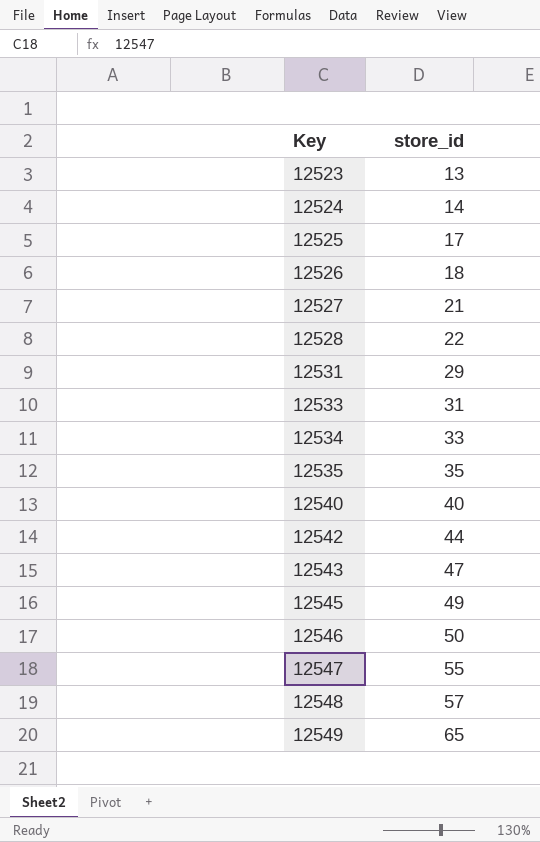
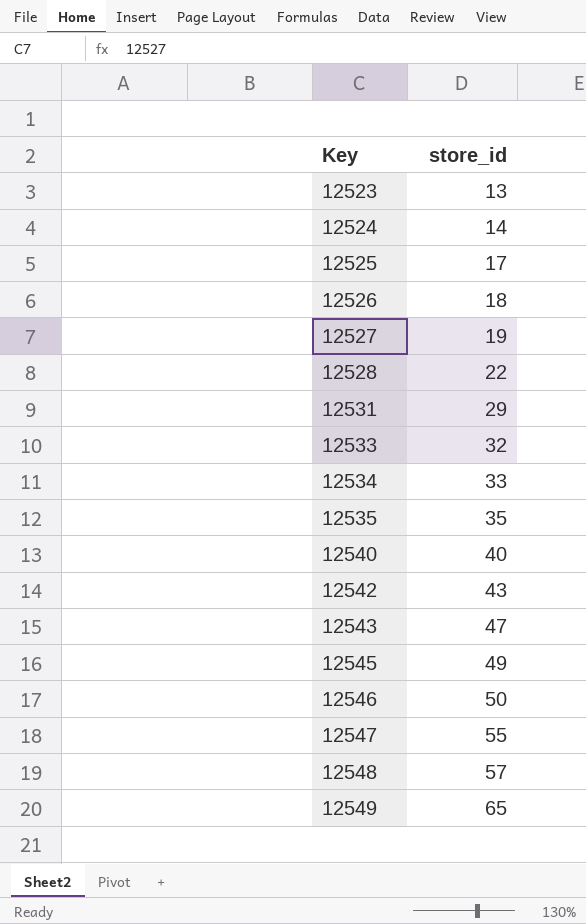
12527 | store_id: 21 -> 19
12533 | store_id: 31 -> 32
12542 | store_id: 44 -> 43

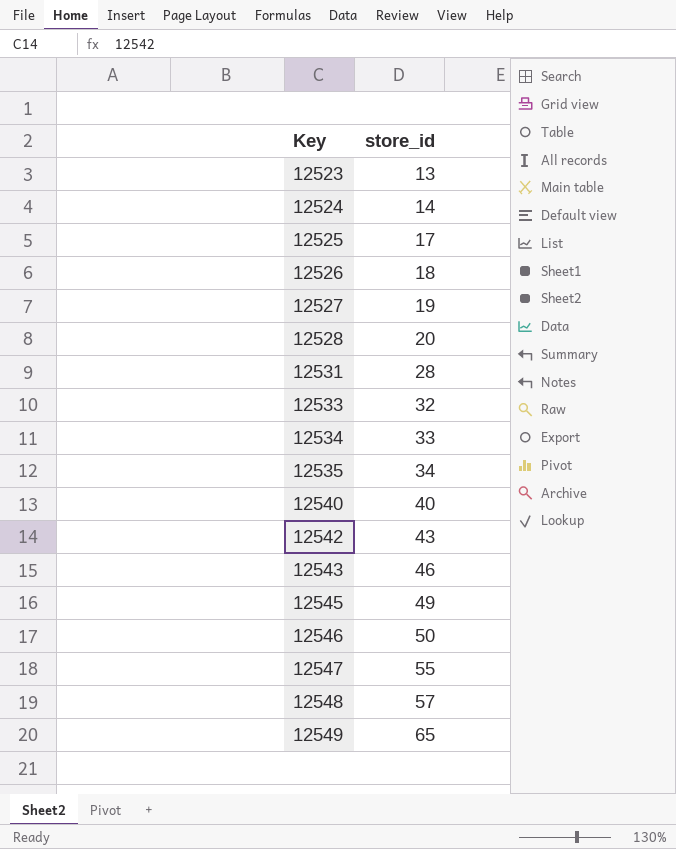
12528 | store_id: 22 -> 20
12531 | store_id: 29 -> 28
12535 | store_id: 35 -> 34
12543 | store_id: 47 -> 46

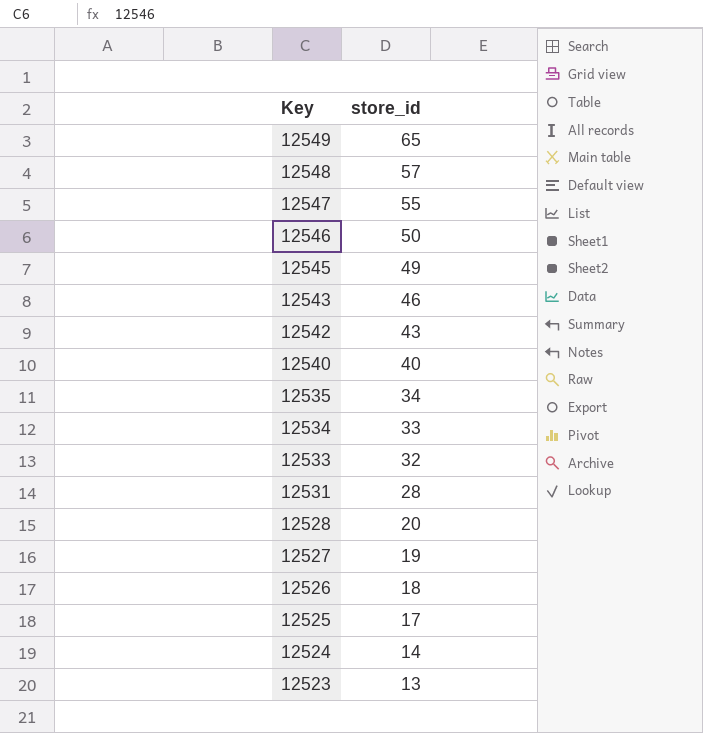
row order: Key ascending -> Key descending

